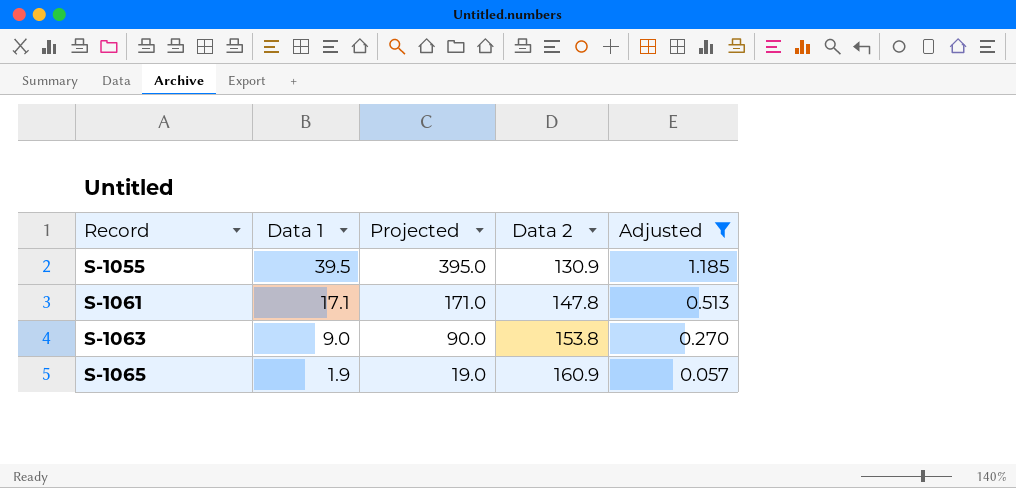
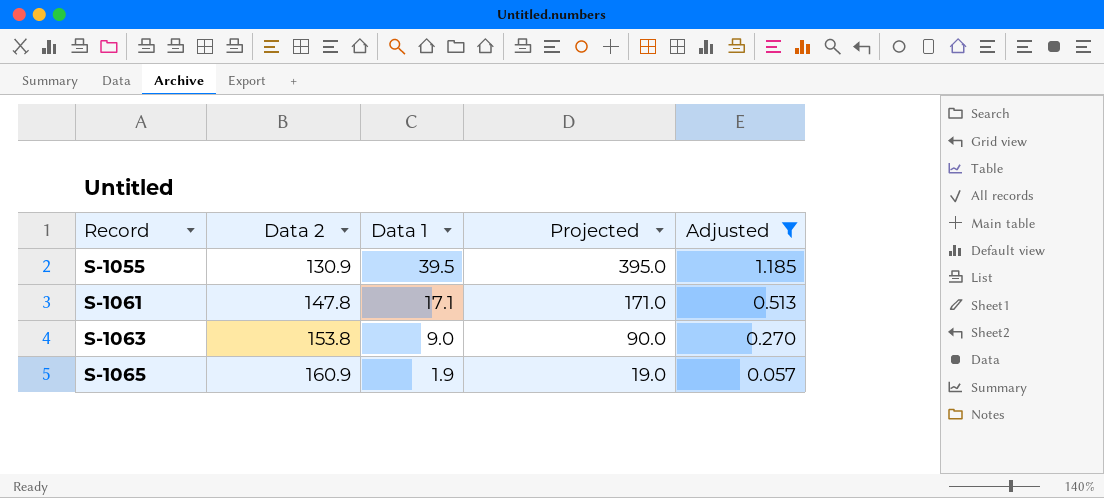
column Data 2 | position: 4 -> 2

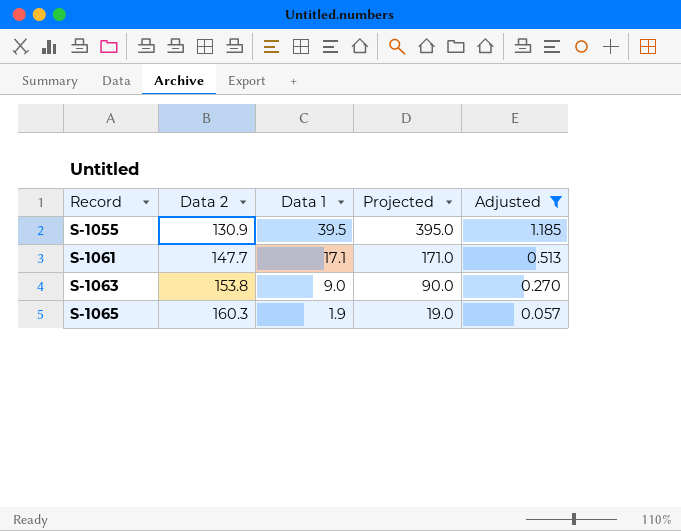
S-1061 | Data 2: 147.8 -> 147.7
S-1065 | Data 2: 160.9 -> 160.3

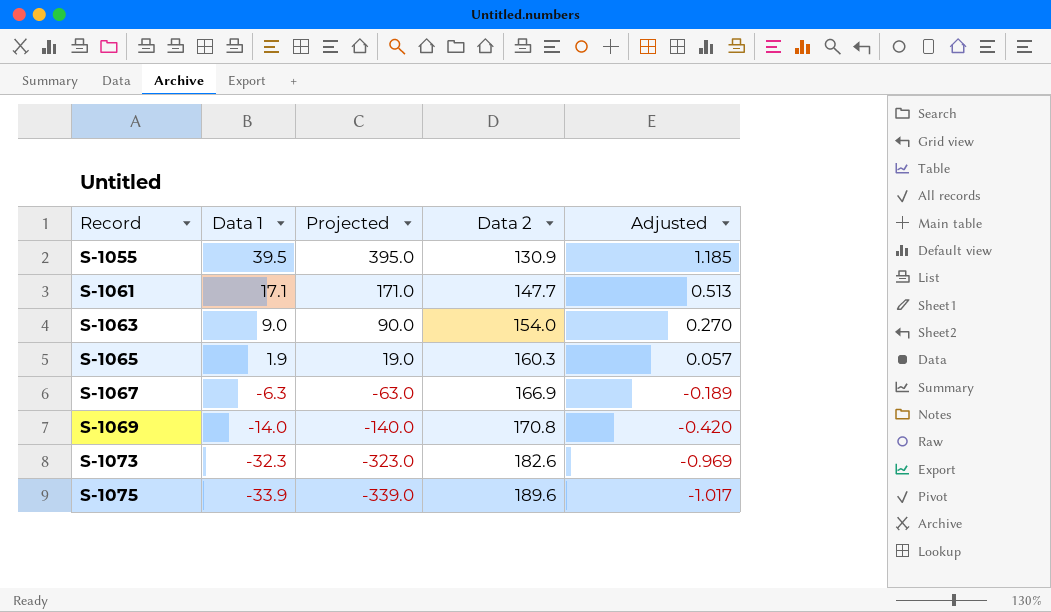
filter: Adjusted >= 0.057 -> none
column Data 2 | position: 2 -> 4
S-1063 | Data 2: 153.8 -> 154.0

